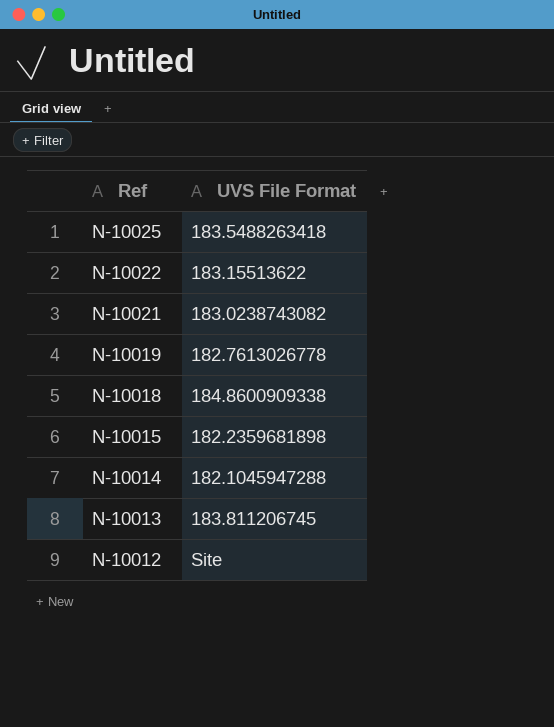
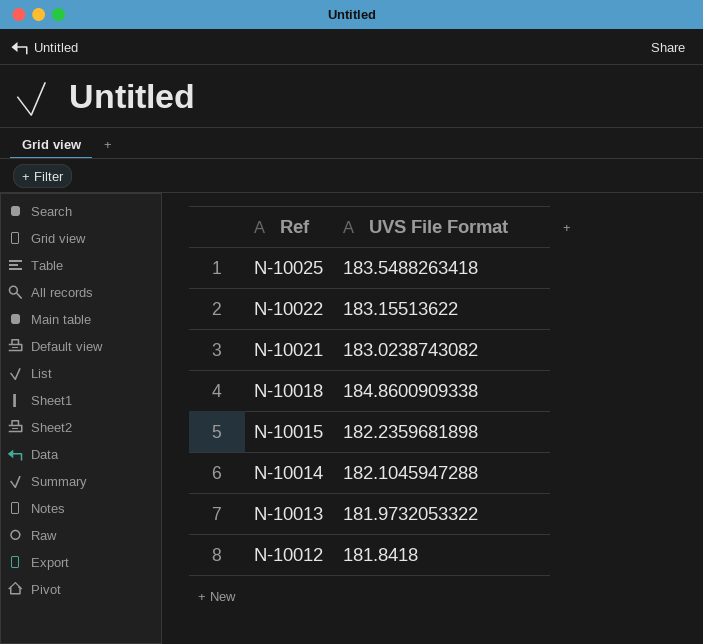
row N-10019: 182.7613026778 -> none
N-10013 | UVS File Format: 183.811206745 -> 181.9732053322
N-10012 | UVS File Format: Site -> 181.8418

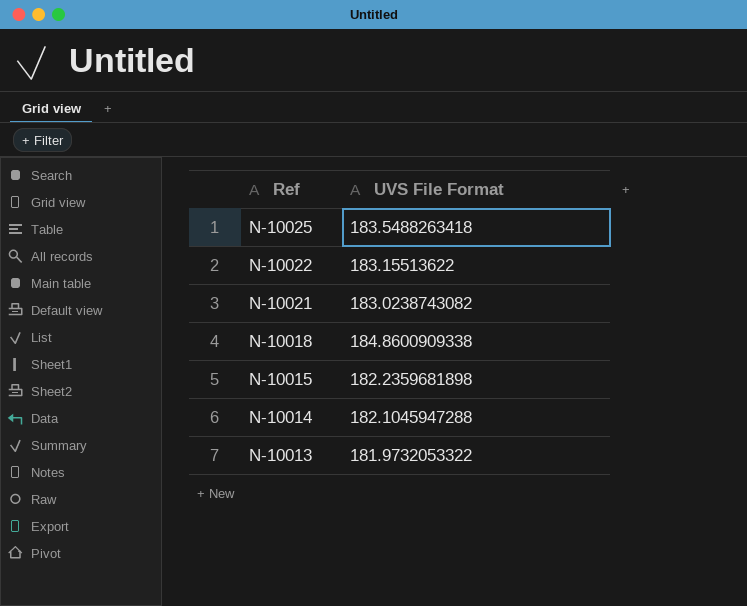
row N-10012: 181.8418 -> none

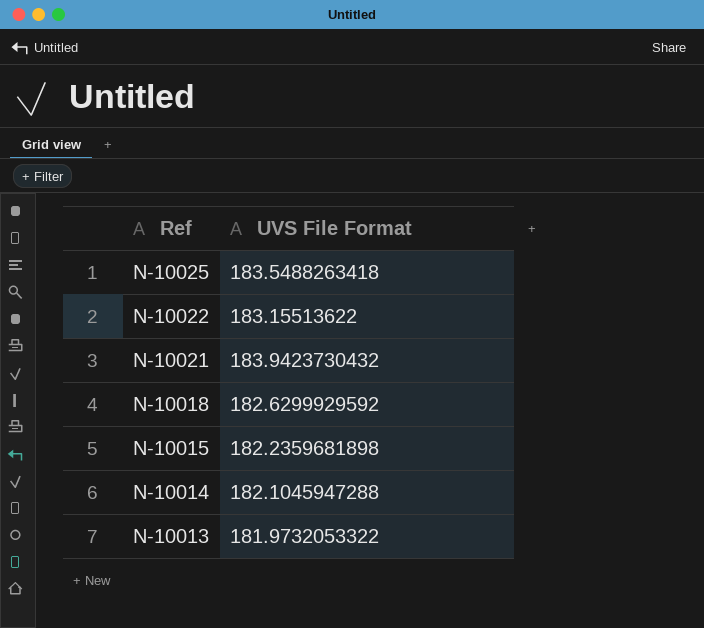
N-10021 | UVS File Format: 183.0238743082 -> 183.9423730432
N-10018 | UVS File Format: 184.8600909338 -> 182.6299929592

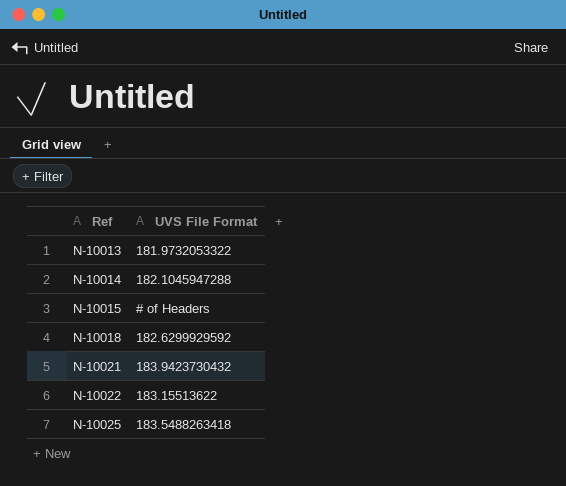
row order: Ref descending -> Ref ascending
N-10015 | UVS File Format: 182.2359681898 -> # of Headers

